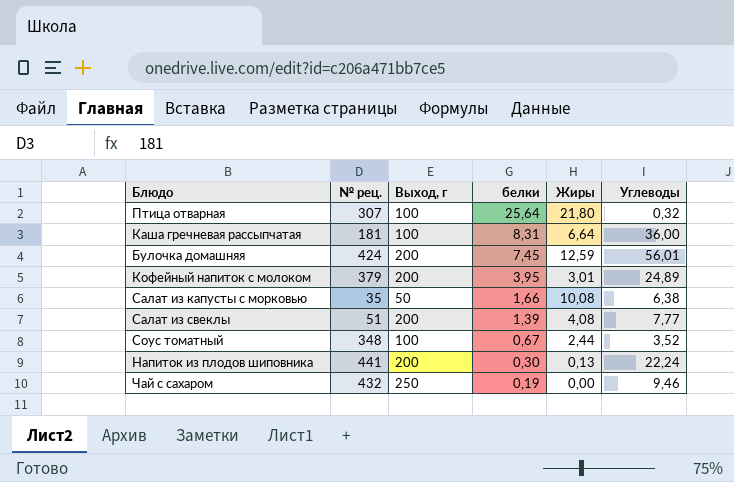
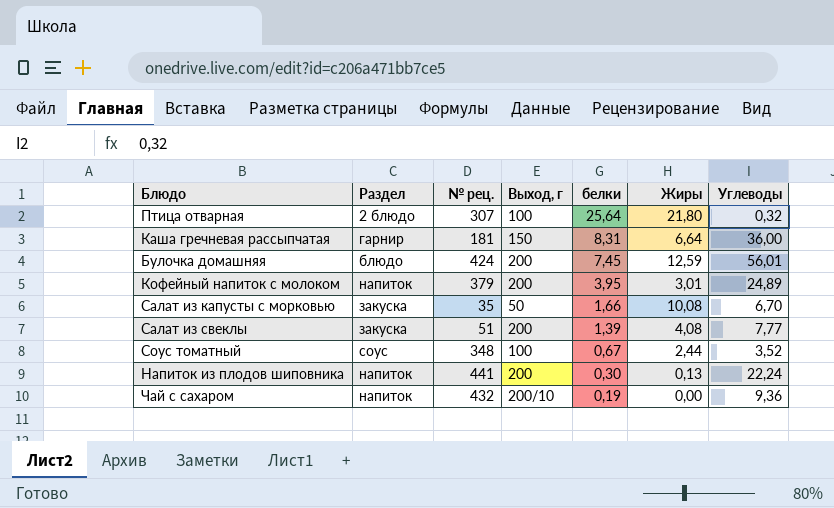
column Раздел | position: none -> 2
Каша гречневая рассыпчатая | Выход, г: 100 -> 150
Салат из капусты с морковью | Углеводы: 6,38 -> 6,70
Чай с сахаром | Выход, г: 250 -> 200/10
Чай с сахаром | Углеводы: 9,46 -> 9,36

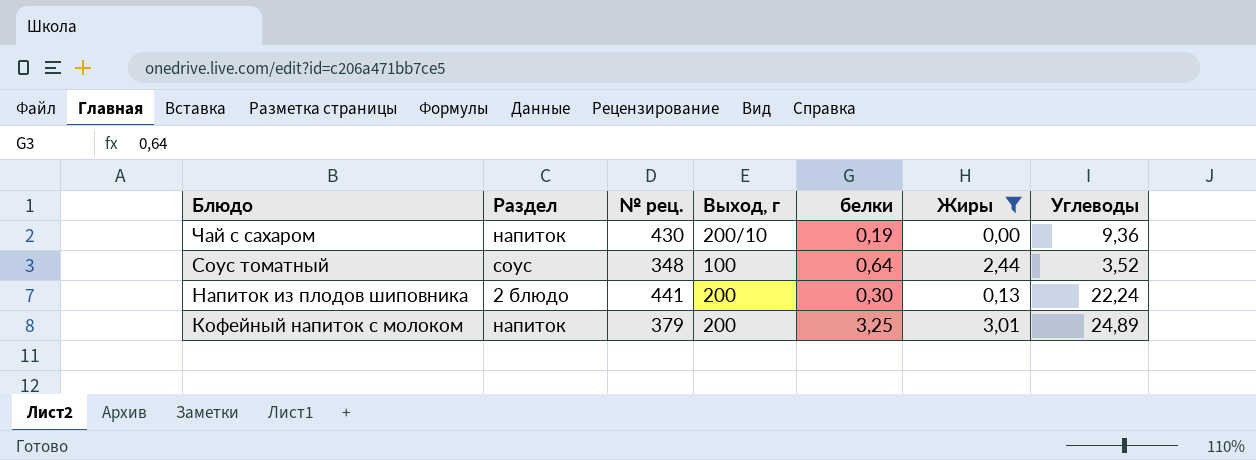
filter: none -> Жиры <= 3,01
row order: белки descending -> Блюдо descending
Чай с сахаром | № рец.: 432 -> 430
Соус томатный | белки: 0,67 -> 0,64
Напиток из плодов шиповника | Раздел: напиток -> 2 блюдо
Кофейный напиток с молоком | белки: 3,95 -> 3,25

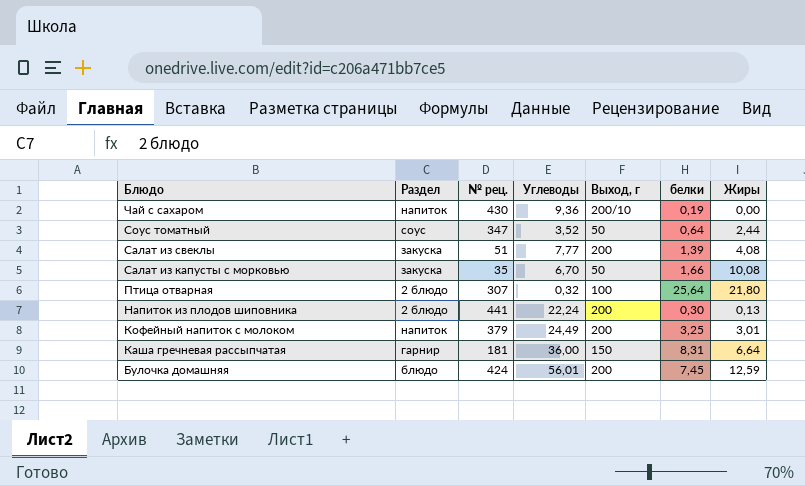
filter: Жиры <= 3,01 -> none
column Углеводы | position: 7 -> 4
Соус томатный | № рец.: 348 -> 347
Соус томатный | Выход, г: 100 -> 50
Кофейный напиток с молоком | Углеводы: 24,89 -> 24,49

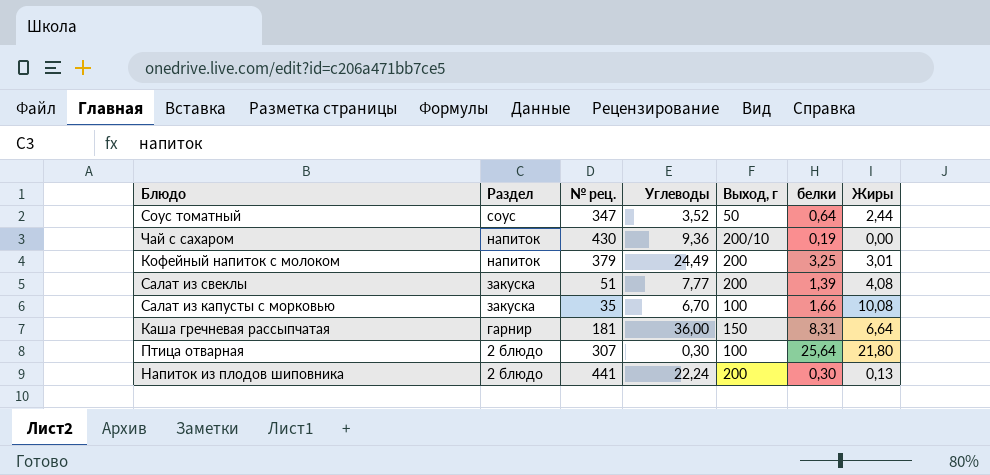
row order: Блюдо descending -> Раздел descending
row Булочка домашняя: блюдо | 424 | 56,01 | 200 | 7,45 | 12,59 -> none
Салат из капусты с морковью | Выход, г: 50 -> 100
Птица отварная | Углеводы: 0,32 -> 0,30

